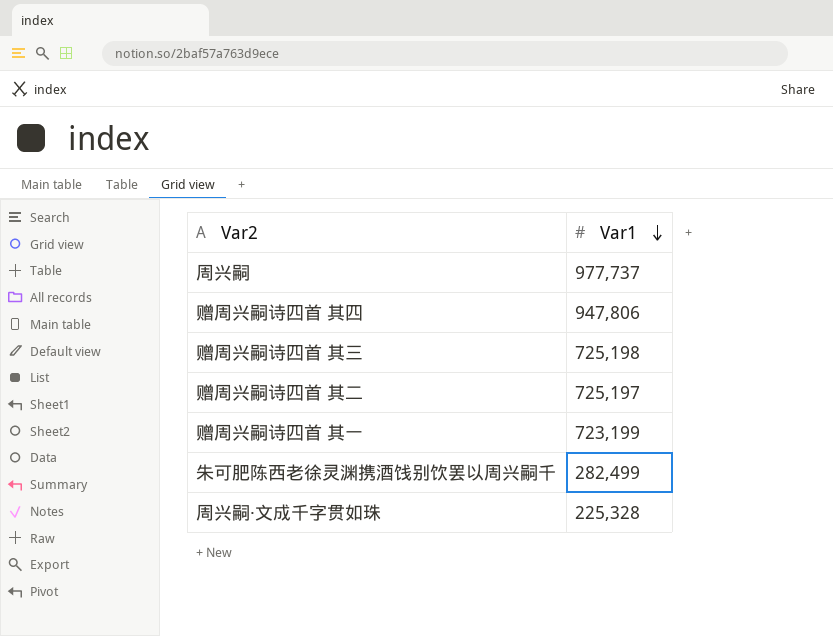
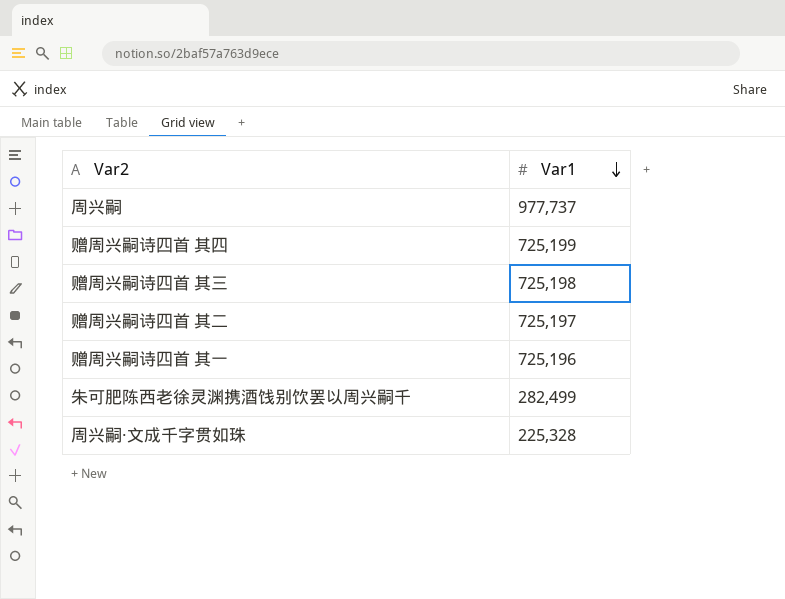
赠周兴嗣诗四首 其四 | Var1: 947,806 -> 725,199
赠周兴嗣诗四首 其一 | Var1: 723,199 -> 725,196

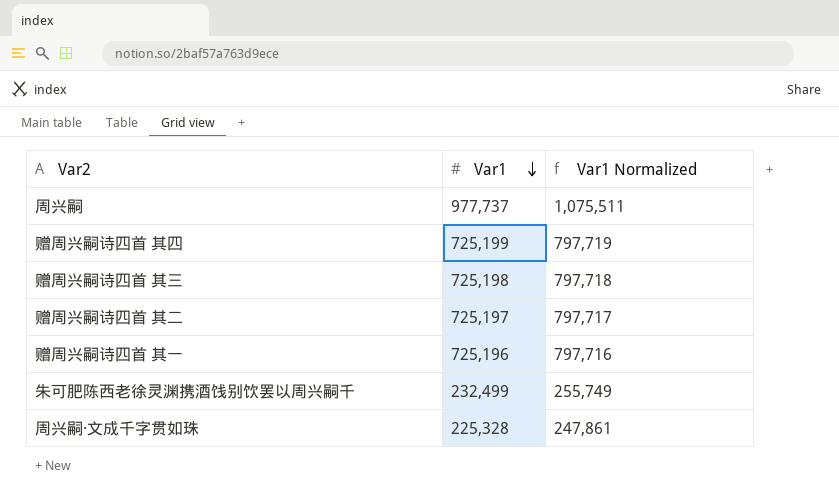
column Var1 Normalized | formula: none -> [Var1] * 1.1
朱可肥陈西老徐灵渊携酒饯别饮罢以周兴嗣千 | Var1: 282,499 -> 232,499

